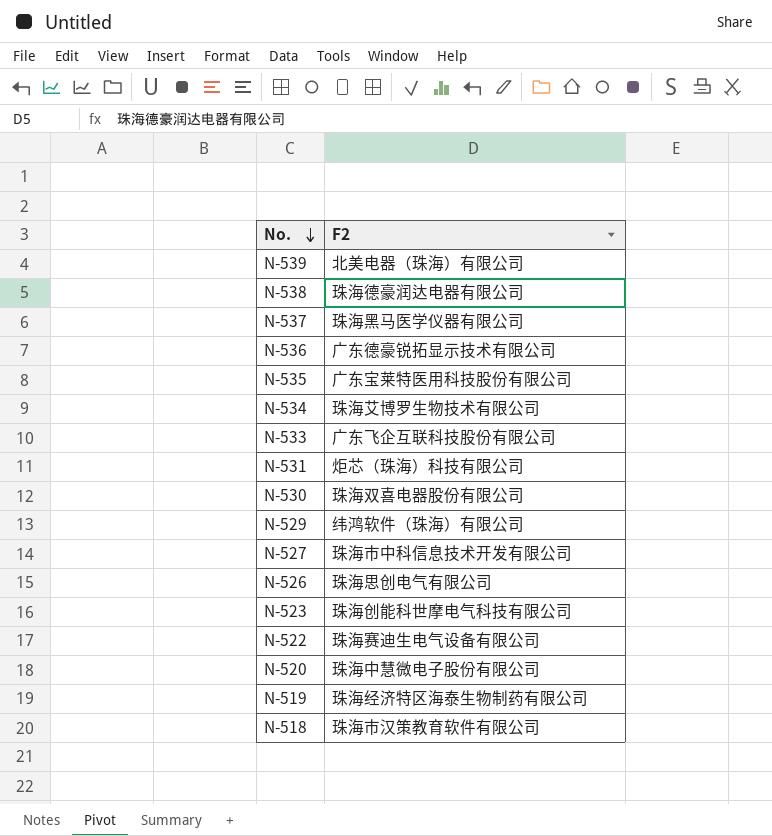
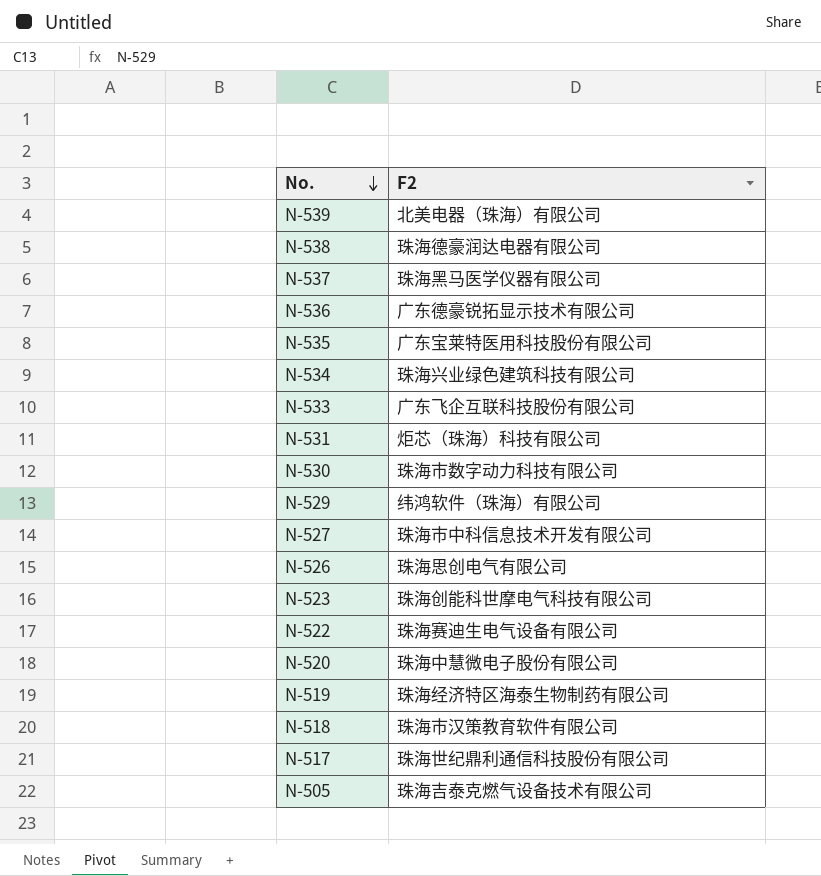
N-534 | F2: 珠海艾博罗生物技术有限公司 -> 珠海兴业绿色建筑科技有限公司
N-530 | F2: 珠海双喜电器股份有限公司 -> 珠海市数字动力科技有限公司
row N-517: none -> 珠海世纪鼎利通信科技股份有限公司
row N-505: none -> 珠海吉泰克燃气设备技术有限公司

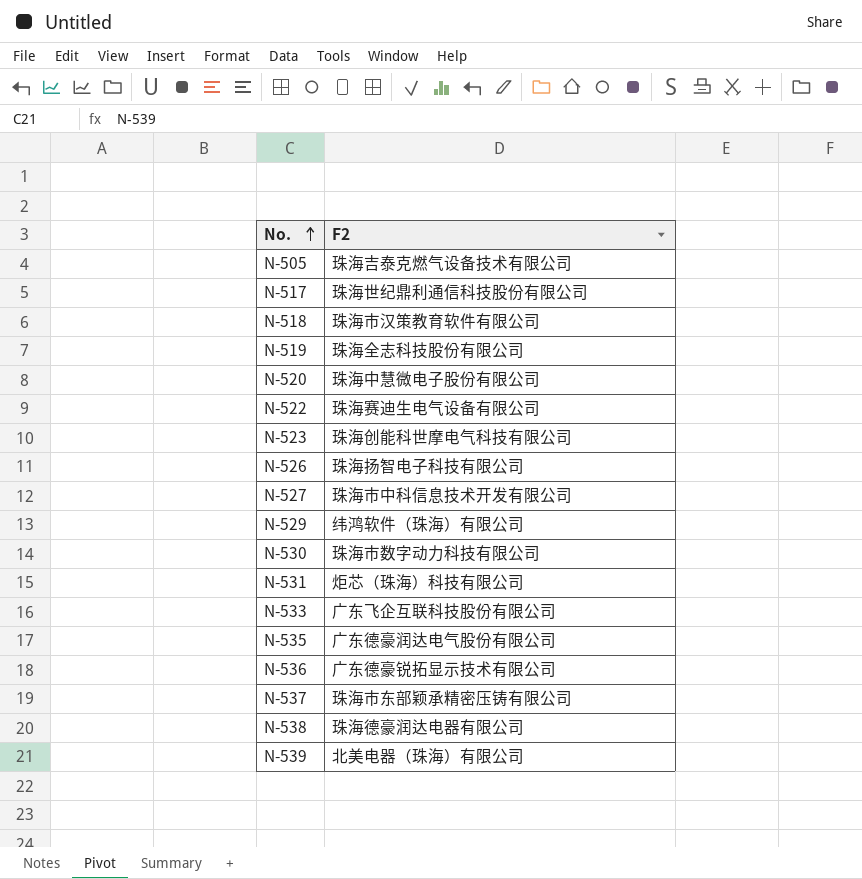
row order: No. descending -> No. ascending
row N-534: 珠海兴业绿色建筑科技有限公司 -> none
N-519 | F2: 珠海经济特区海泰生物制药有限公司 -> 珠海全志科技股份有限公司
N-526 | F2: 珠海思创电气有限公司 -> 珠海扬智电子科技有限公司
N-535 | F2: 广东宝莱特医用科技股份有限公司 -> 广东德豪润达电气股份有限公司
N-537 | F2: 珠海黑马医学仪器有限公司 -> 珠海市东部颖承精密压铸有限公司

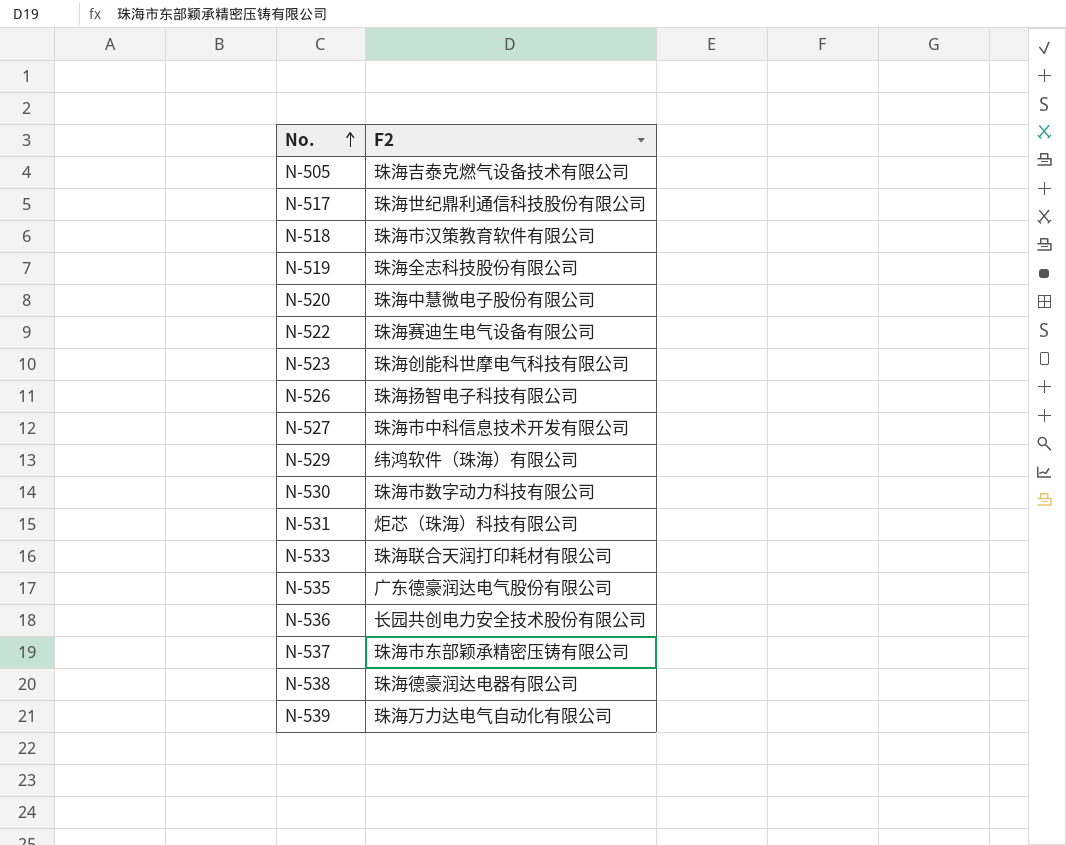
N-533 | F2: 广东飞企互联科技股份有限公司 -> 珠海联合天润打印耗材有限公司
N-536 | F2: 广东德豪锐拓显示技术有限公司 -> 长园共创电力安全技术股份有限公司
N-539 | F2: 北美电器（珠海）有限公司 -> 珠海万力达电气自动化有限公司

